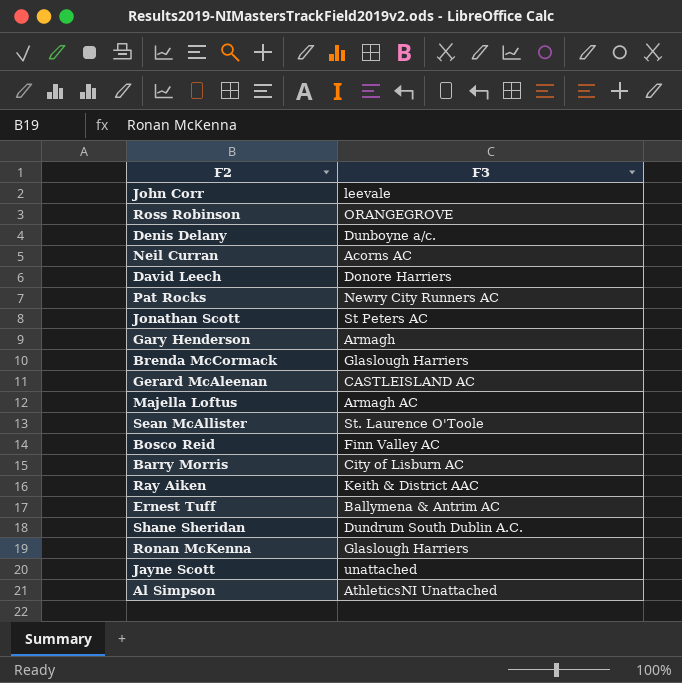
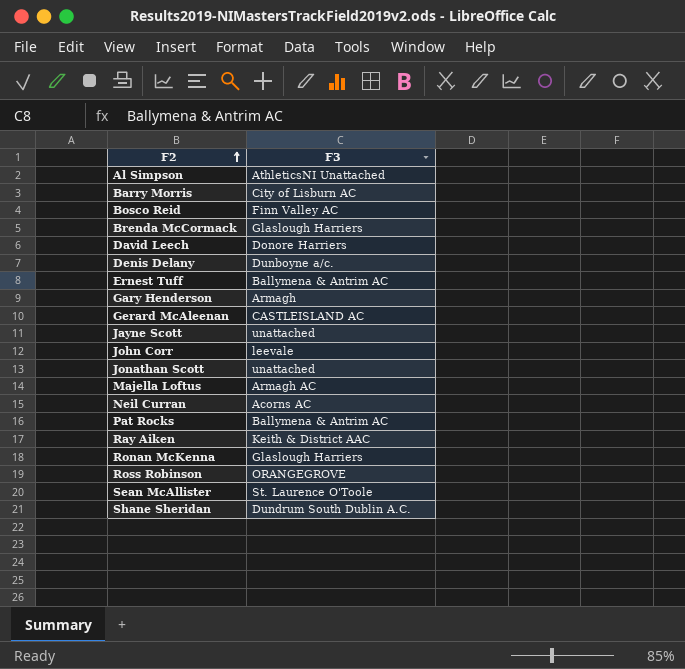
row order: none -> F2 ascending
Jonathan Scott | F3: St Peters AC -> unattached
Pat Rocks | F3: Newry City Runners AC -> Ballymena & Antrim AC

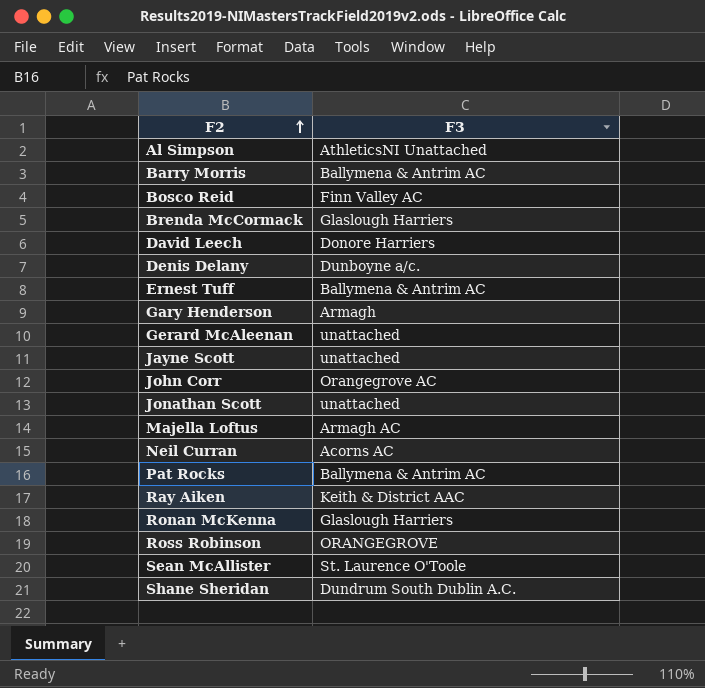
Barry Morris | F3: City of Lisburn AC -> Ballymena & Antrim AC
Gerard McAleenan | F3: CASTLEISLAND AC -> unattached
John Corr | F3: leevale -> Orangegrove AC

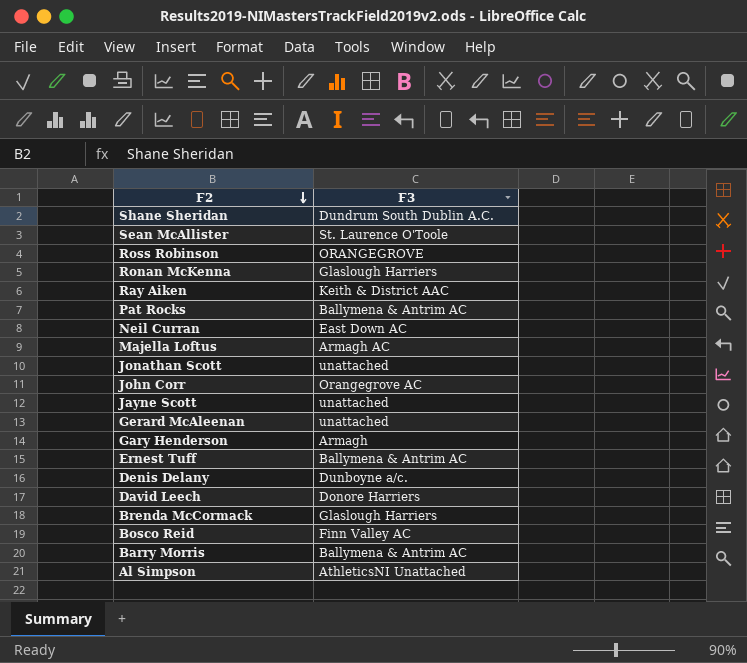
row order: F2 ascending -> F2 descending
Neil Curran | F3: Acorns AC -> East Down AC

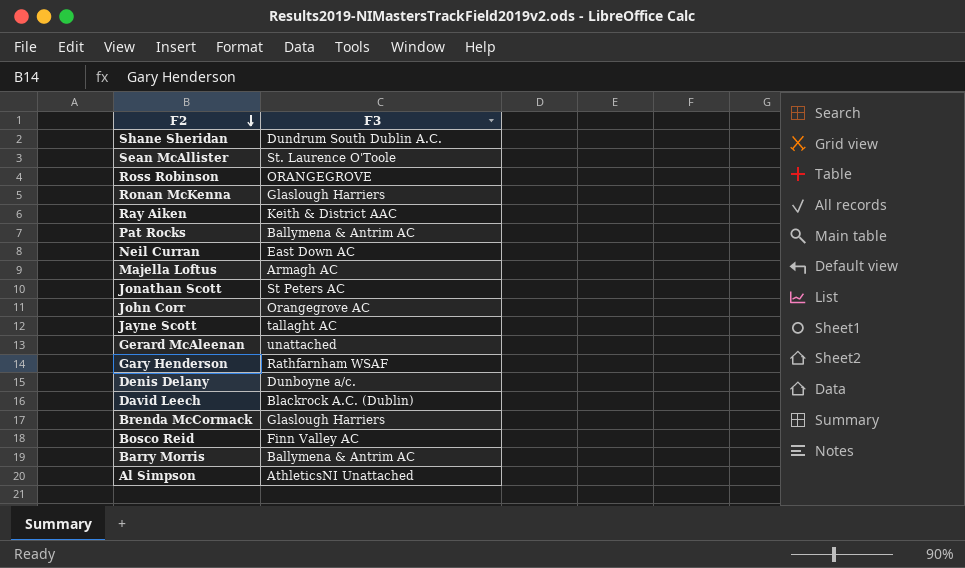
row Ernest Tuff: Ballymena & Antrim AC -> none
Jonathan Scott | F3: unattached -> St Peters AC
Jayne Scott | F3: unattached -> tallaght AC
Gary Henderson | F3: Armagh -> Rathfarnham WSAF
David Leech | F3: Donore Harriers -> Blackrock A.C. (Dublin)

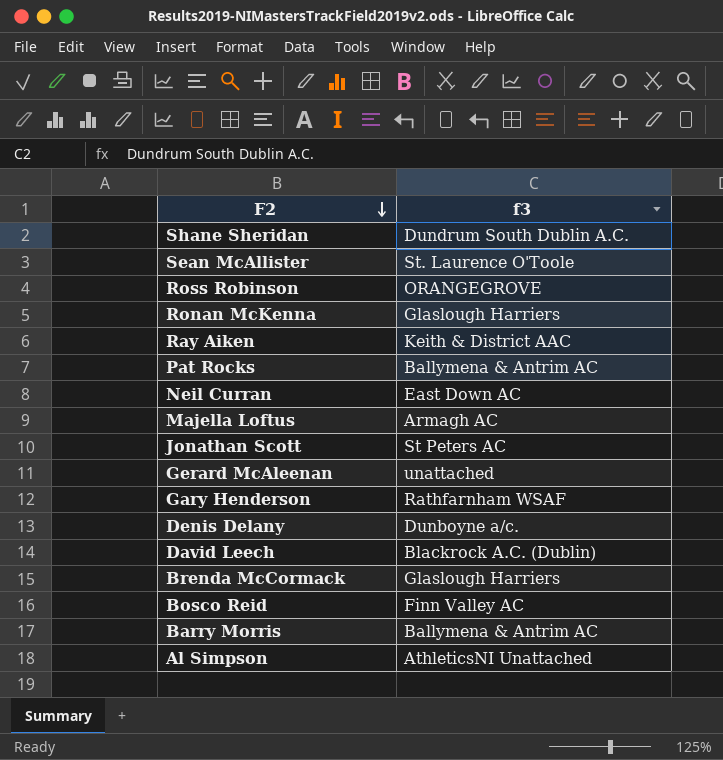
column name: F3 -> f3
row John Corr: Orangegrove AC -> none
row Jayne Scott: tallaght AC -> none

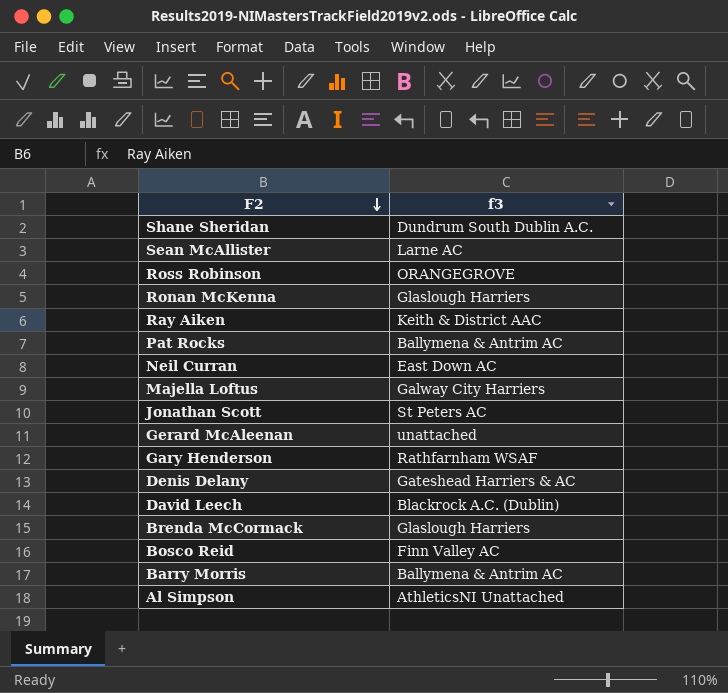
Sean McAllister | f3: St. Laurence O'Toole -> Larne AC
Majella Loftus | f3: Armagh AC -> Galway City Harriers
Denis Delany | f3: Dunboyne a/c. -> Gateshead Harriers & AC

